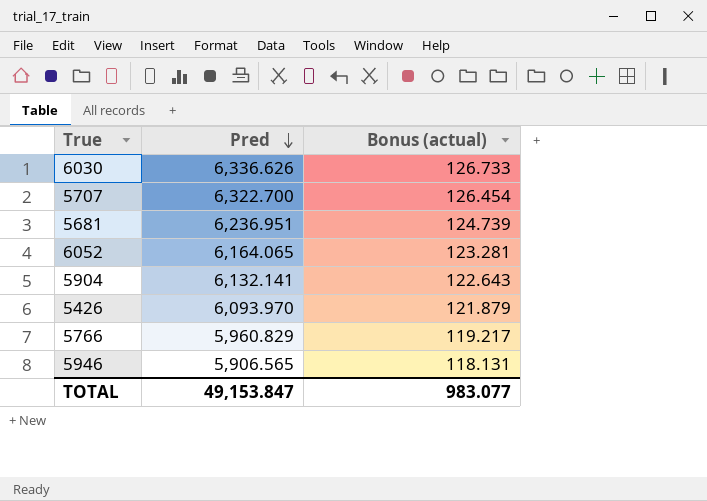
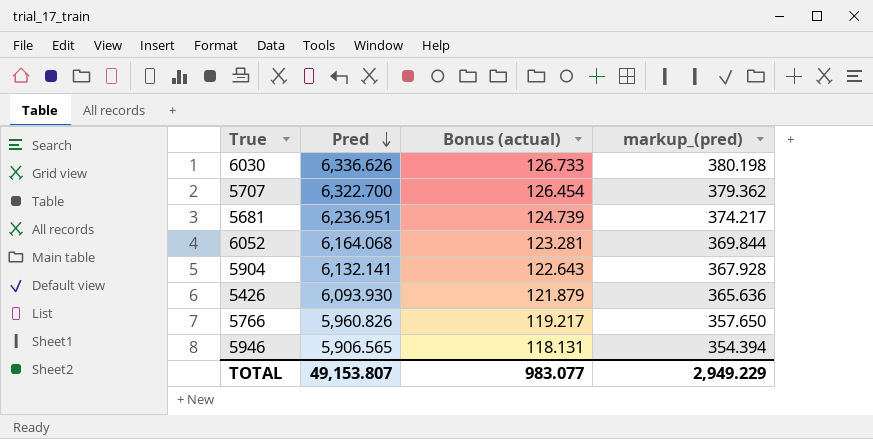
column markup_(pred) | formula: none -> [Pred] * 0.06
6052 | Pred: 6,164.065 -> 6,164.068
5426 | Pred: 6,093.970 -> 6,093.930
5766 | Pred: 5,960.829 -> 5,960.826
TOTAL | Pred: 49,153.847 -> 49,153.807

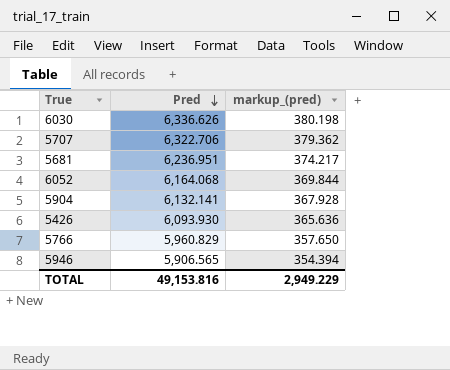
column Bonus (actual) | formula: [Pred] * 0.02 -> none
5707 | Pred: 6,322.700 -> 6,322.706
5766 | Pred: 5,960.826 -> 5,960.829
TOTAL | Pred: 49,153.807 -> 49,153.816

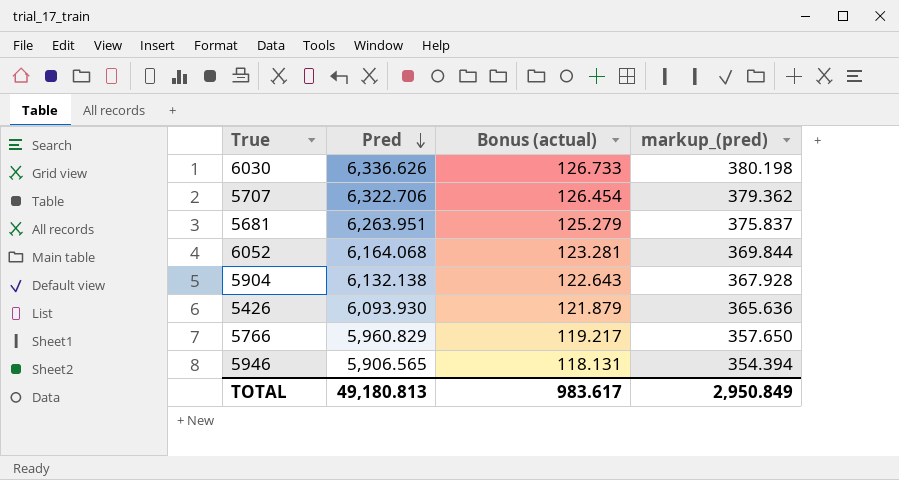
column Bonus (actual) | formula: none -> [Pred] * 0.02
5681 | Pred: 6,236.951 -> 6,263.951
5681 | markup_(pred): 374.217 -> 375.837
5904 | Pred: 6,132.141 -> 6,132.138
TOTAL | Pred: 49,153.816 -> 49,180.813
TOTAL | markup_(pred): 2,949.229 -> 2,950.849

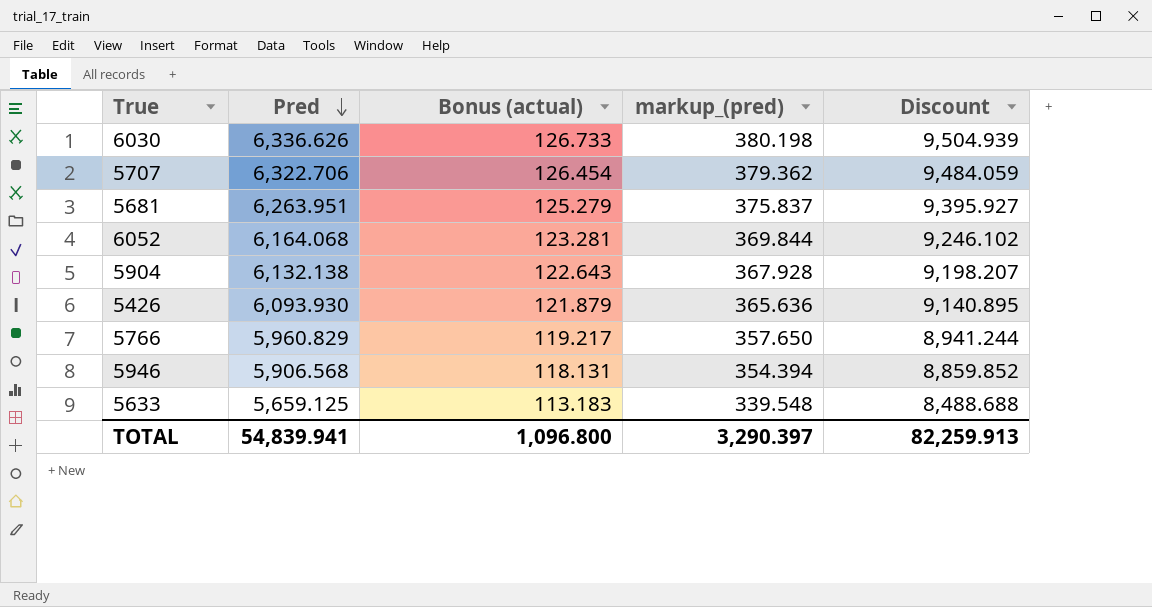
column Discount | formula: none -> [Pred] * 1.5
5946 | Pred: 5,906.565 -> 5,906.568
row 5633: none -> 5,659.125 | 113.183 | 339.548 | 8,488.688
TOTAL | Pred: 49,180.813 -> 54,839.941
TOTAL | Bonus (actual): 983.617 -> 1,096.800
TOTAL | markup_(pred): 2,950.849 -> 3,290.397

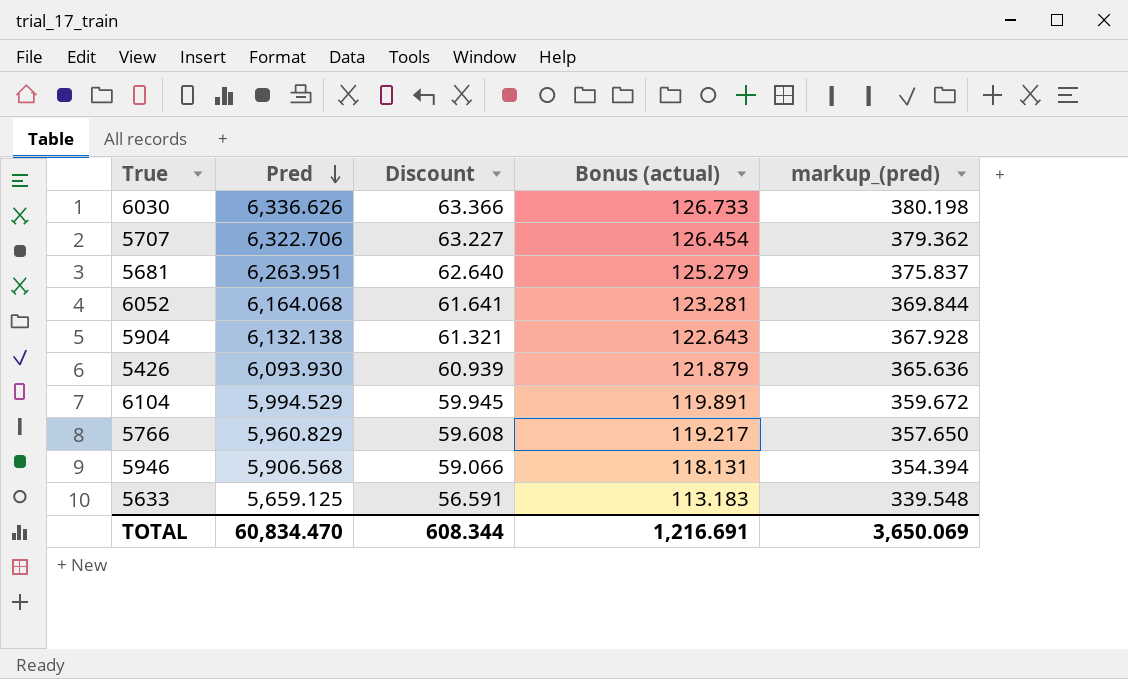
column Discount | formula: [Pred] * 1.5 -> [Pred] * 0.01
column Discount | position: 5 -> 3
row 6104: none -> 5,994.529 | 59.945 | 119.891 | 359.672
TOTAL | Pred: 54,839.941 -> 60,834.470
TOTAL | Discount: 82,259.913 -> 608.344
TOTAL | Bonus (actual): 1,096.800 -> 1,216.691
TOTAL | markup_(pred): 3,290.397 -> 3,650.069

